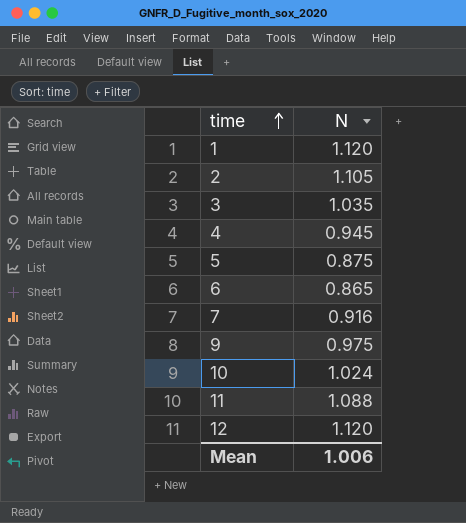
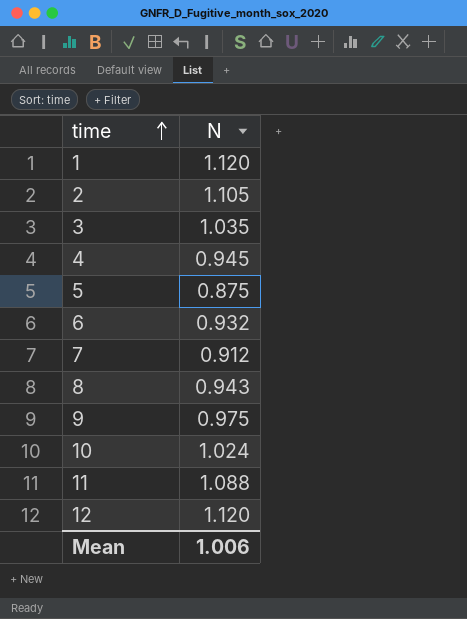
6 | N: 0.865 -> 0.932
7 | N: 0.916 -> 0.912
row 8: none -> 0.943

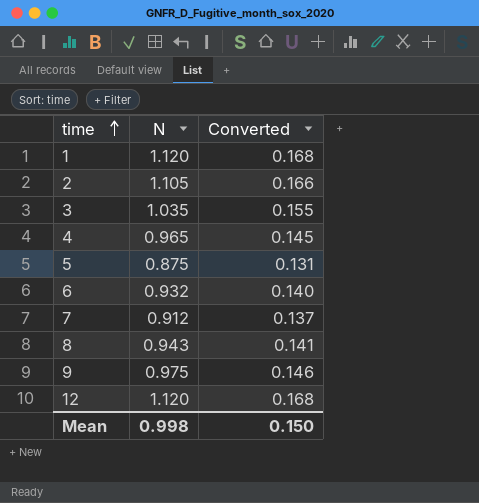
column Converted | formula: none -> [N] * 0.15
row 10: 1.024 -> none
row 11: 1.088 -> none
4 | N: 0.945 -> 0.965
Mean | N: 1.006 -> 0.998

